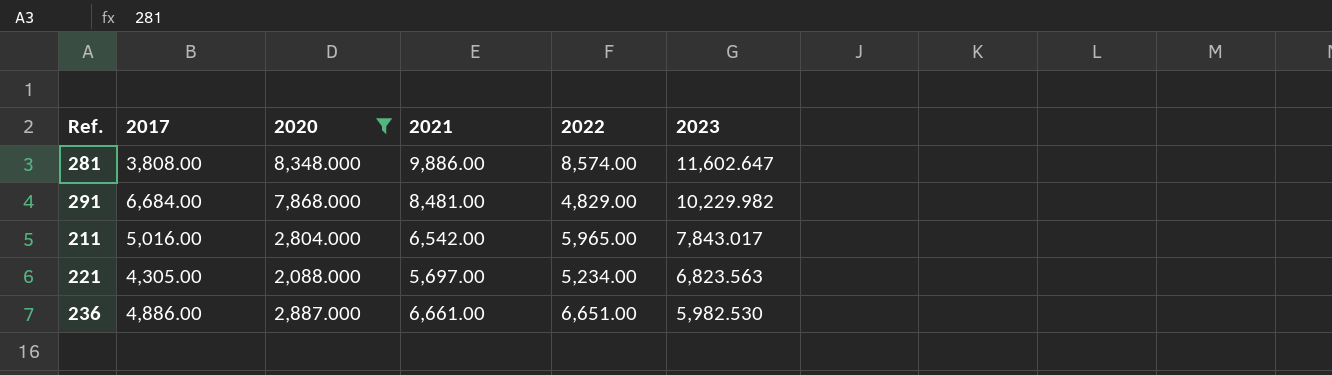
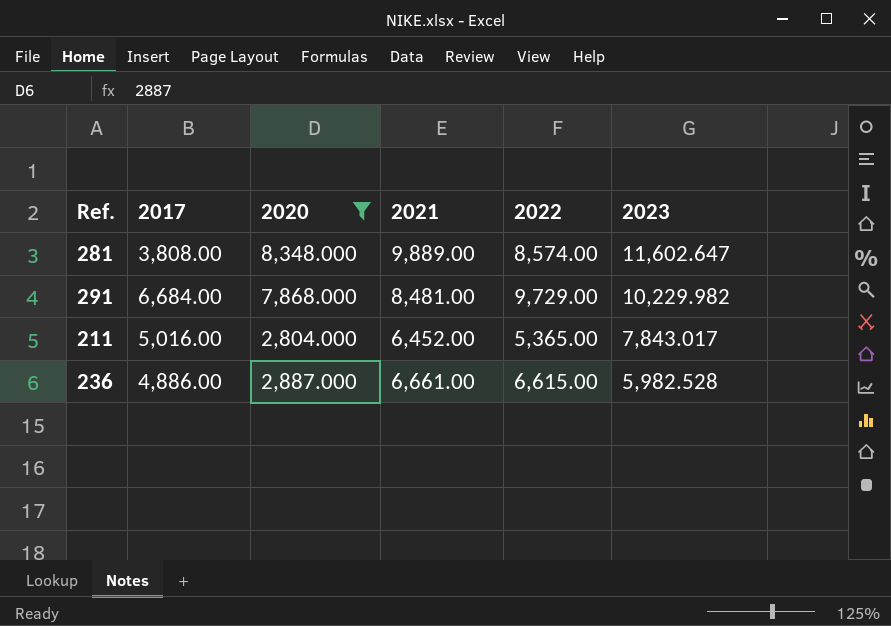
row 221: 4,305.00 | 2,088.000 | 5,697.00 | 5,234.00 | 6,823.563 -> none
281 | 2021: 9,886.00 -> 9,889.00
291 | 2022: 4,829.00 -> 9,729.00
211 | 2021: 6,542.00 -> 6,452.00
211 | 2022: 5,965.00 -> 5,365.00
236 | 2022: 6,651.00 -> 6,615.00
236 | 2023: 5,982.530 -> 5,982.528

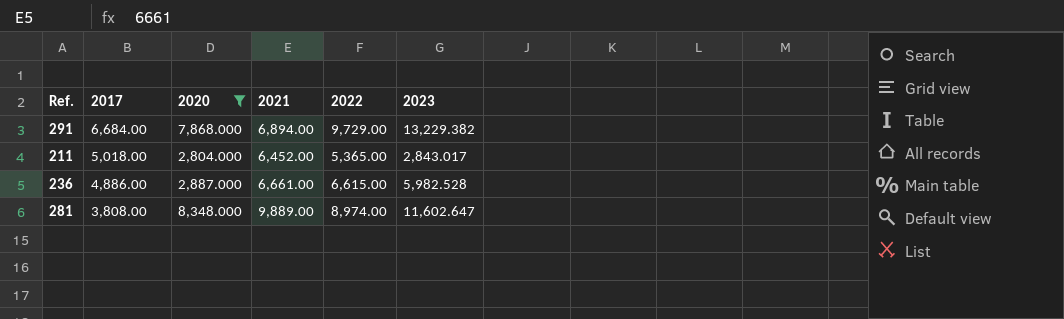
row order: 2023 descending -> 2017 descending
291 | 2021: 8,481.00 -> 6,894.00
291 | 2023: 10,229.982 -> 13,229.382
211 | 2017: 5,016.00 -> 5,018.00
211 | 2023: 7,843.017 -> 2,843.017
281 | 2022: 8,574.00 -> 8,974.00

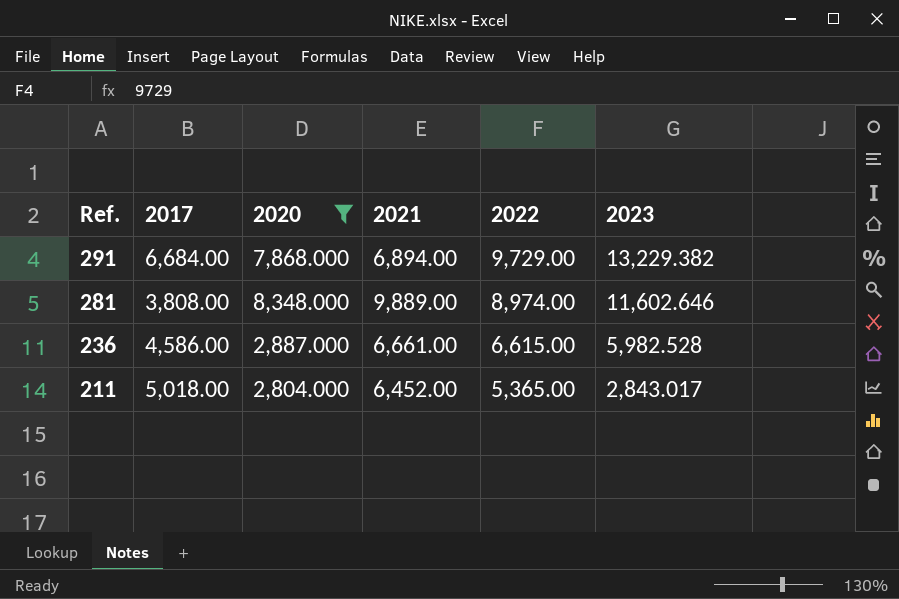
row order: 2017 descending -> Ref. descending
281 | 2023: 11,602.647 -> 11,602.646
236 | 2017: 4,886.00 -> 4,586.00

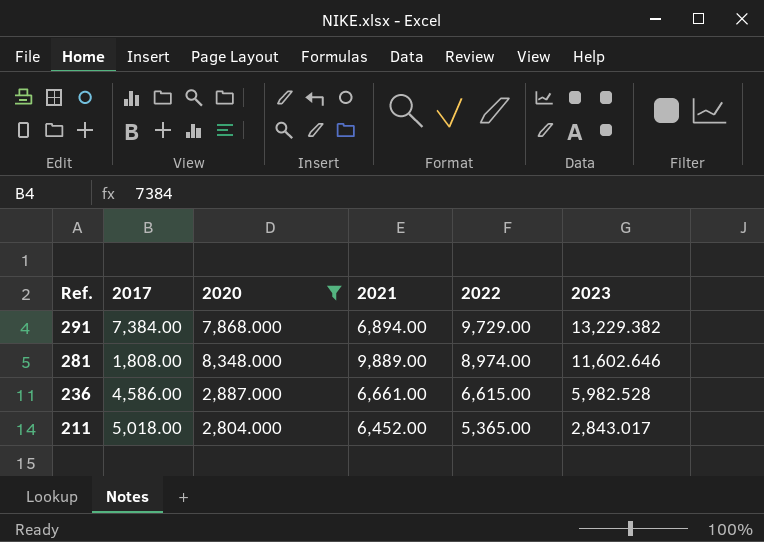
291 | 2017: 6,684.00 -> 7,384.00
281 | 2017: 3,808.00 -> 1,808.00

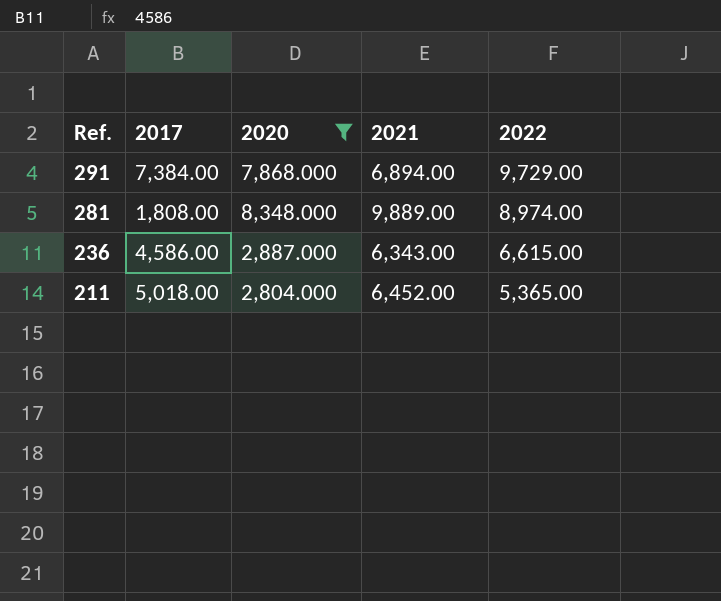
column 2023 | position: 6 -> none
236 | 2021: 6,661.00 -> 6,343.00

